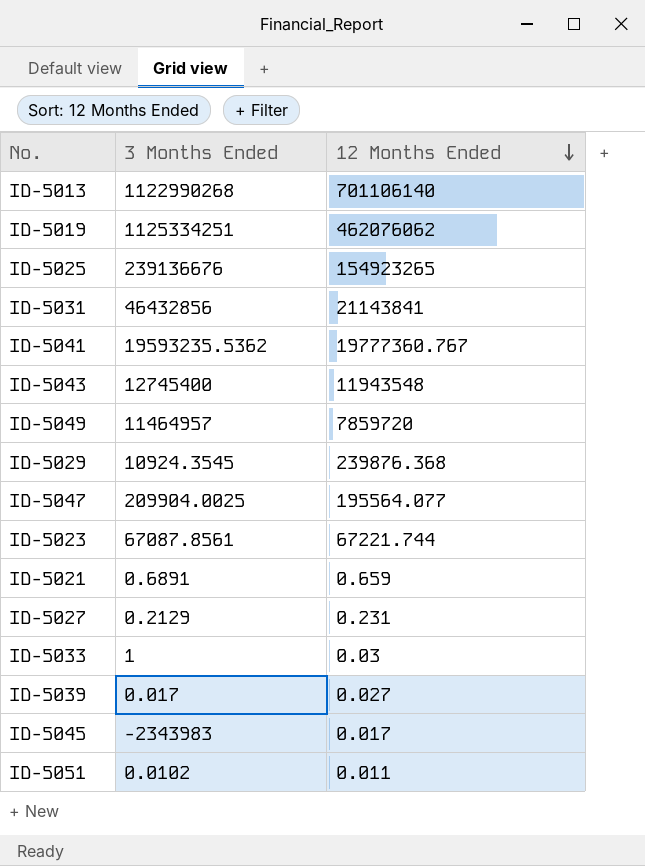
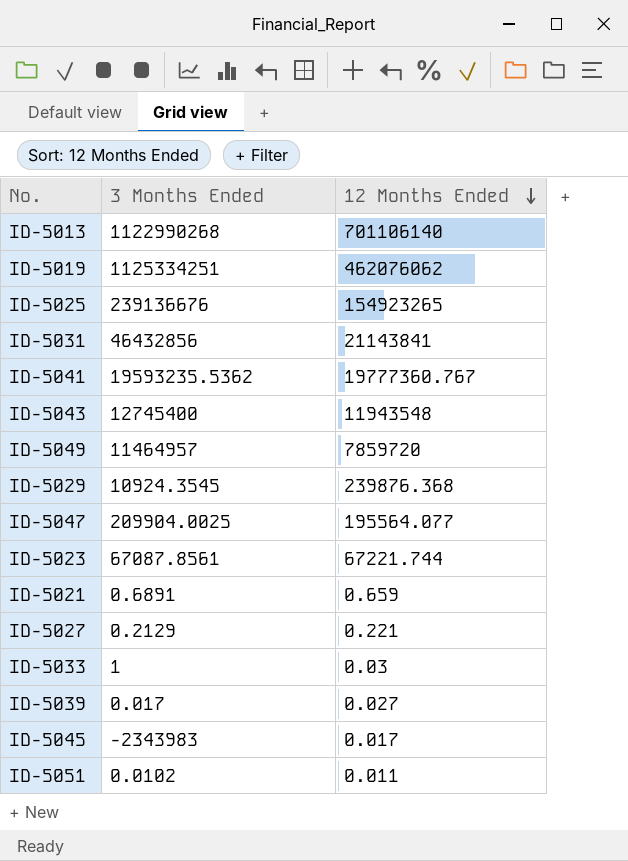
ID-5027 | 12 Months Ended: 0.231 -> 0.221

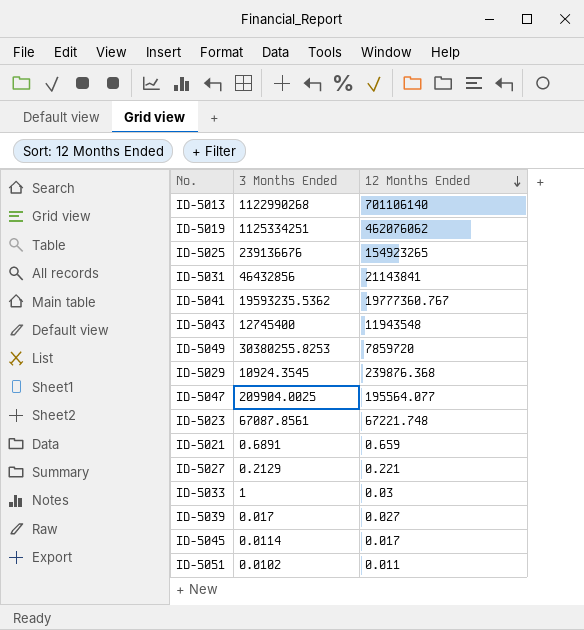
ID-5049 | 3 Months Ended: 11464957 -> 30380255.8253
ID-5023 | 12 Months Ended: 67221.744 -> 67221.748
ID-5045 | 3 Months Ended: -2343983 -> 0.0114

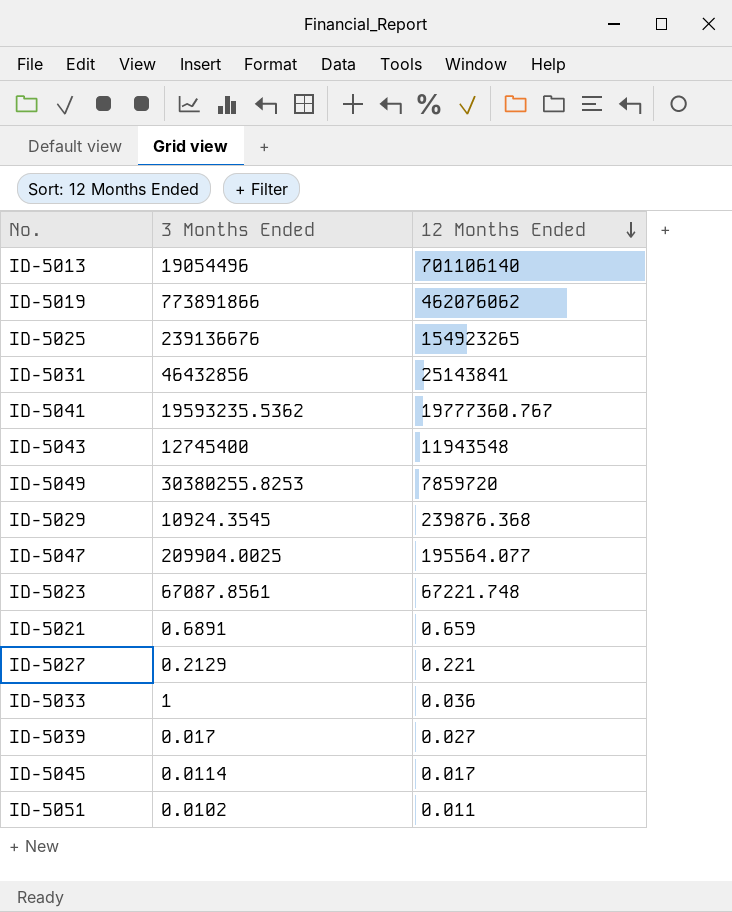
ID-5013 | 3 Months Ended: 1122990268 -> 19054496
ID-5019 | 3 Months Ended: 1125334251 -> 773891866
ID-5031 | 12 Months Ended: 21143841 -> 25143841
ID-5033 | 12 Months Ended: 0.03 -> 0.036

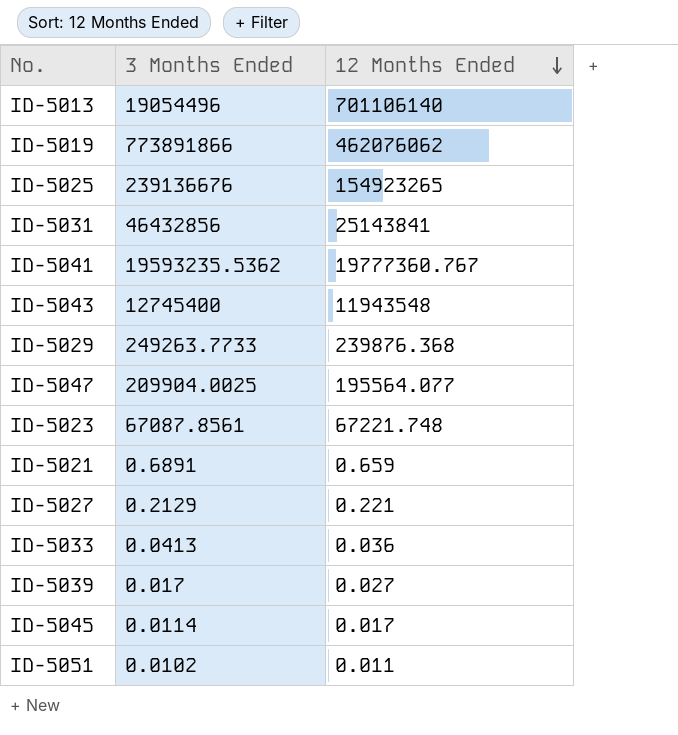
row ID-5049: 30380255.8253 | 7859720 -> none
ID-5029 | 3 Months Ended: 10924.3545 -> 249263.7733
ID-5033 | 3 Months Ended: 1 -> 0.0413

